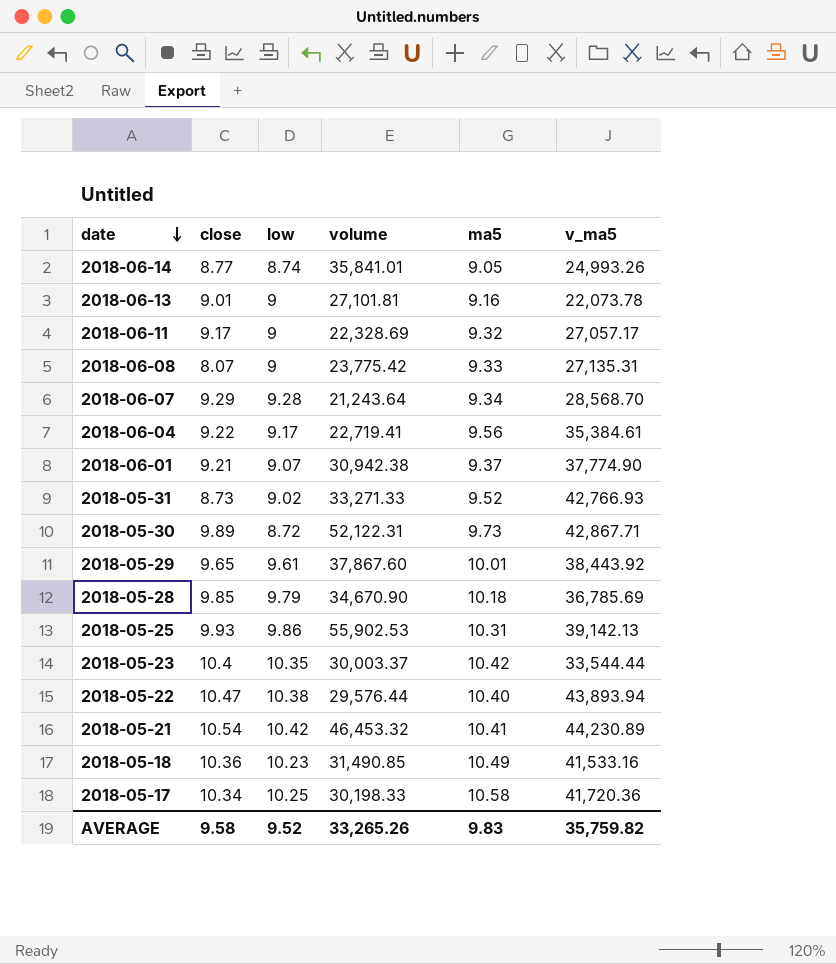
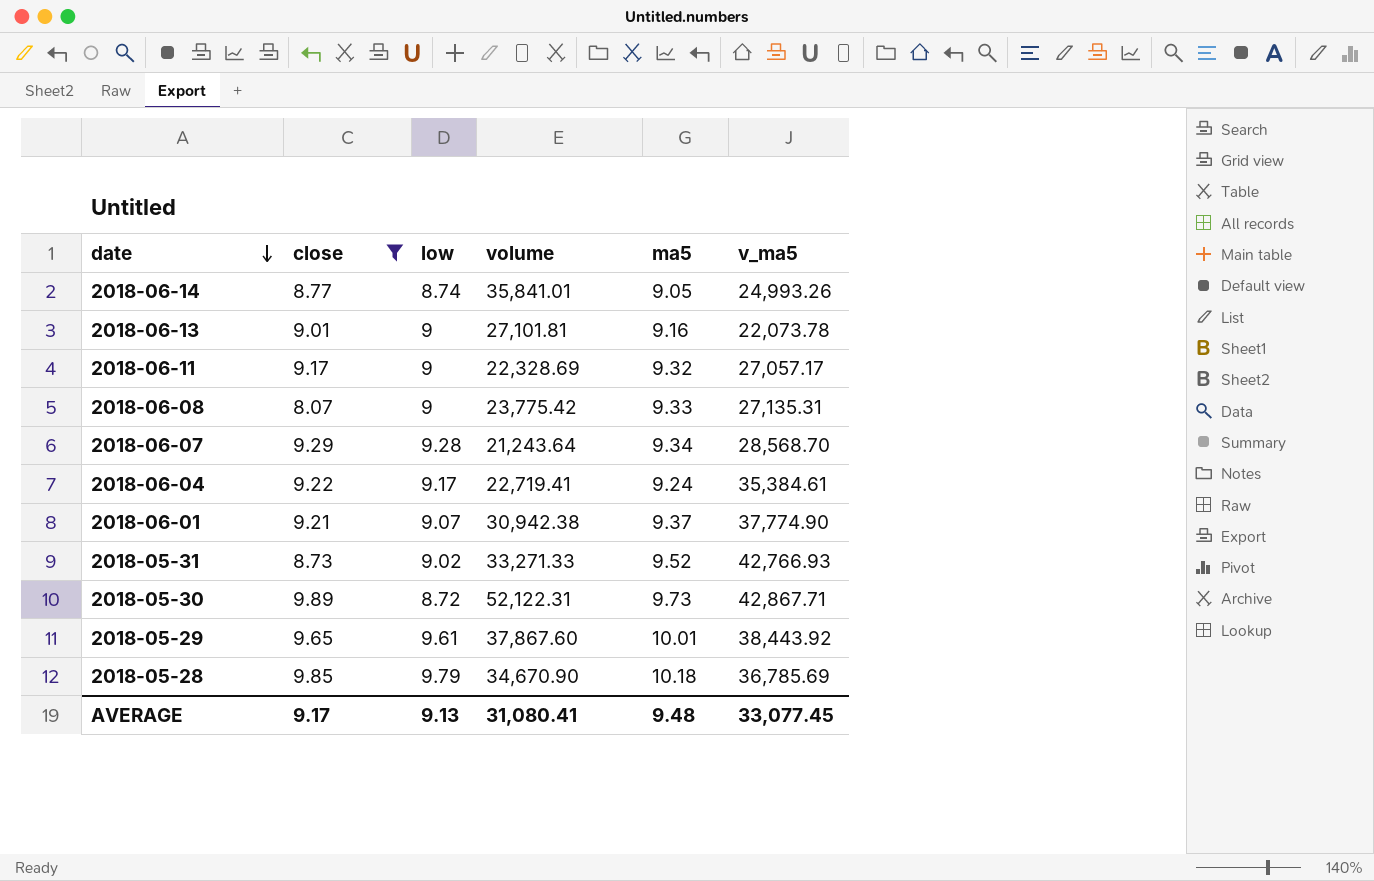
filter: none -> close <= 9.89
2018-06-04 | ma5: 9.56 -> 9.24
AVERAGE | close: 9.58 -> 9.17
AVERAGE | low: 9.52 -> 9.13
AVERAGE | volume: 33,265.26 -> 31,080.41
AVERAGE | ma5: 9.83 -> 9.48
AVERAGE | v_ma5: 35,759.82 -> 33,077.45

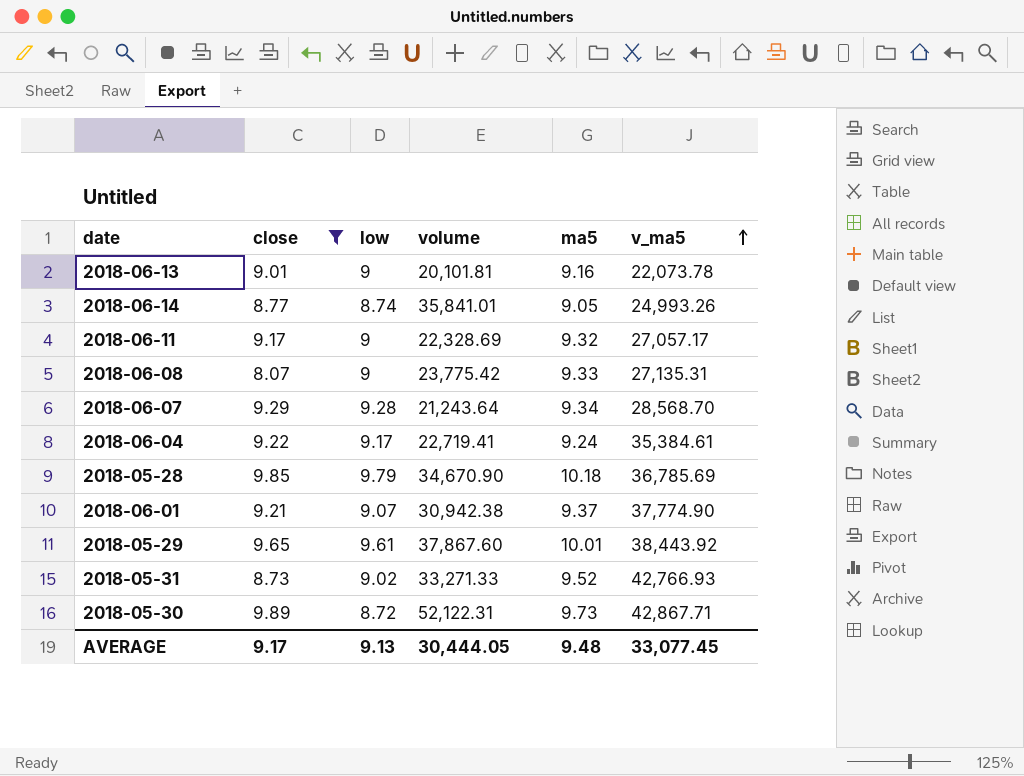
row order: date descending -> v_ma5 ascending
2018-06-13 | volume: 27,101.81 -> 20,101.81
AVERAGE | volume: 31,080.41 -> 30,444.05

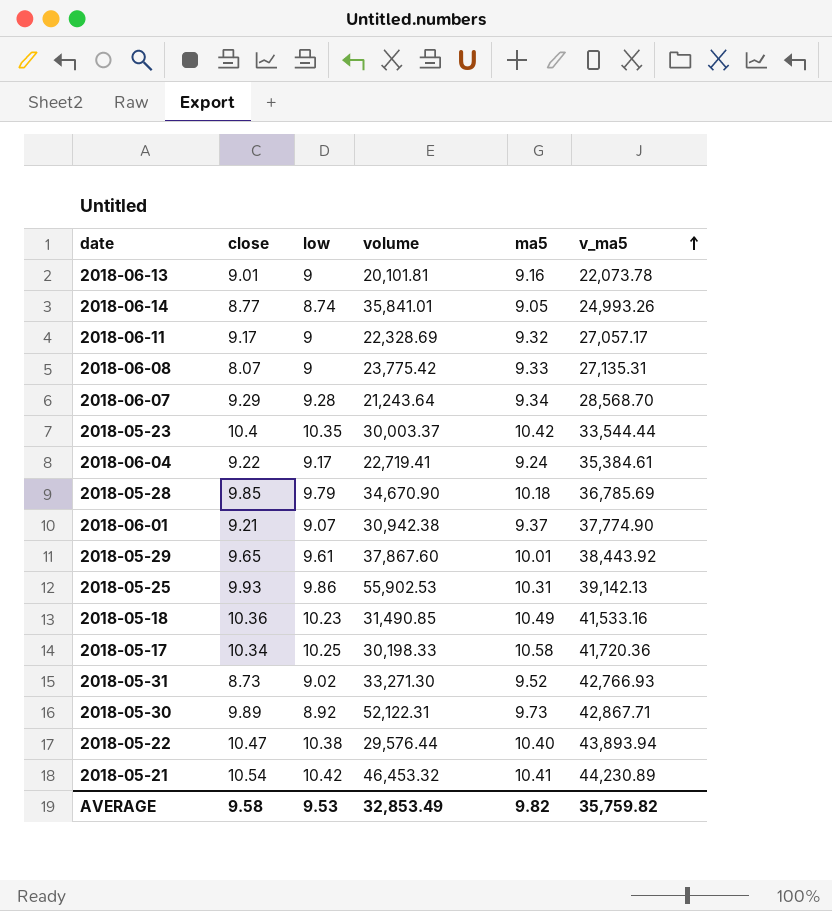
filter: close <= 9.89 -> none
2018-05-31 | volume: 33,271.33 -> 33,271.30
2018-05-30 | low: 8.72 -> 8.92
AVERAGE | close: 9.17 -> 9.58
AVERAGE | low: 9.13 -> 9.53
AVERAGE | volume: 30,444.05 -> 32,853.49
AVERAGE | ma5: 9.48 -> 9.82
AVERAGE | v_ma5: 33,077.45 -> 35,759.82

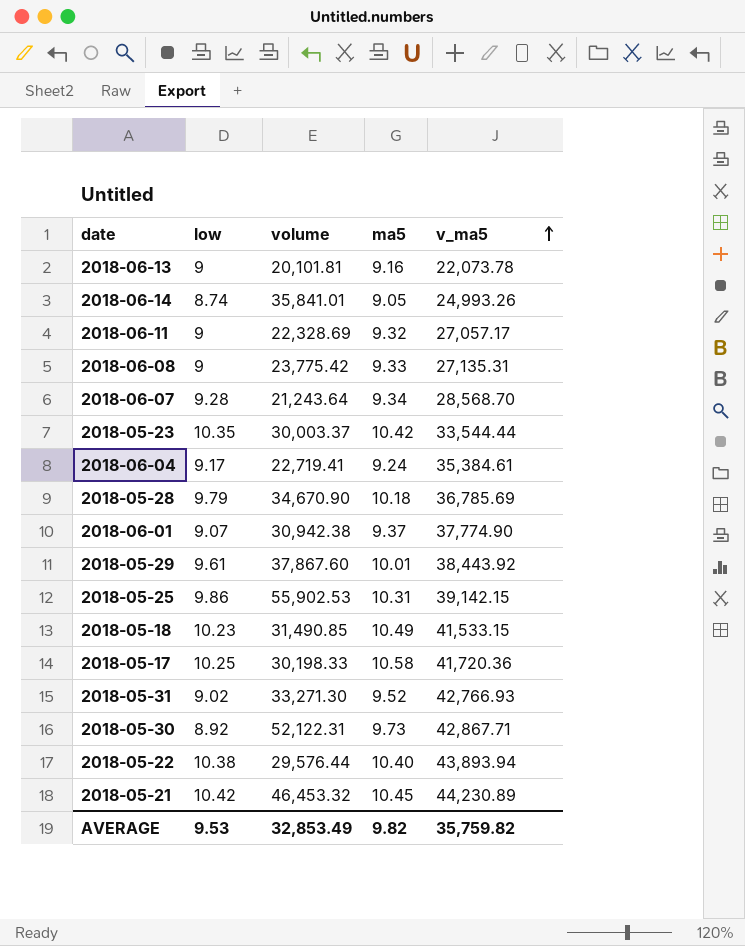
column close | position: 2 -> none
2018-05-25 | v_ma5: 39,142.13 -> 39,142.15
2018-05-18 | v_ma5: 41,533.16 -> 41,533.15
2018-05-21 | ma5: 10.41 -> 10.45

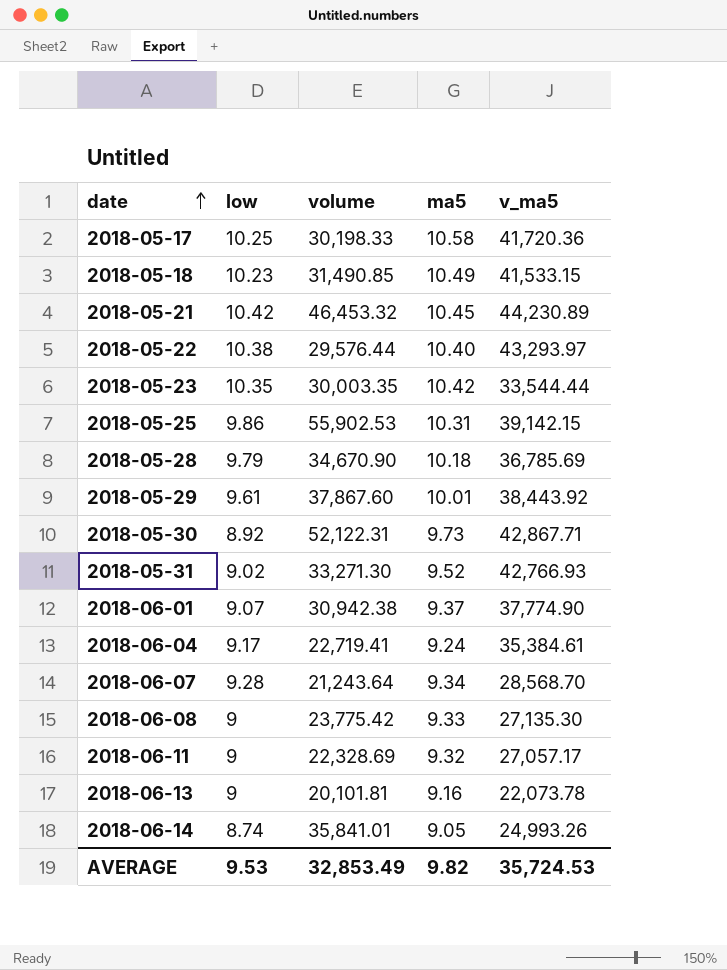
row order: v_ma5 ascending -> date ascending
2018-05-22 | v_ma5: 43,893.94 -> 43,293.97
2018-05-23 | volume: 30,003.37 -> 30,003.35
2018-06-08 | v_ma5: 27,135.31 -> 27,135.30
AVERAGE | v_ma5: 35,759.82 -> 35,724.53

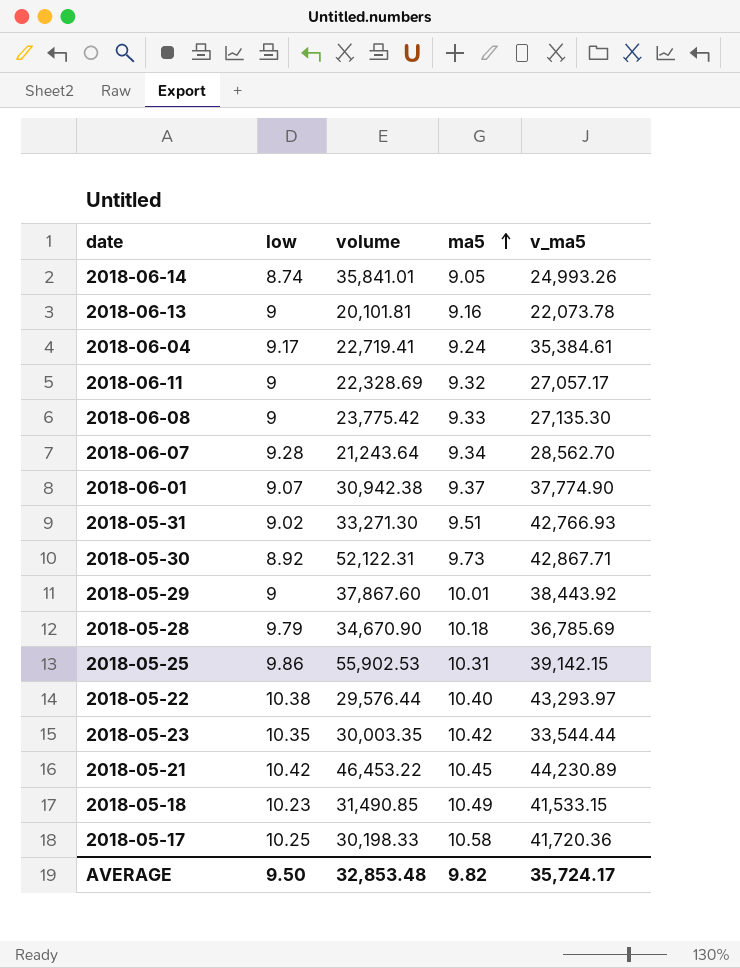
row order: date ascending -> ma5 ascending
2018-06-07 | v_ma5: 28,568.70 -> 28,562.70
2018-05-31 | ma5: 9.52 -> 9.51
2018-05-29 | low: 9.61 -> 9
2018-05-21 | volume: 46,453.32 -> 46,453.22
AVERAGE | low: 9.53 -> 9.50
AVERAGE | volume: 32,853.49 -> 32,853.48
AVERAGE | v_ma5: 35,724.53 -> 35,724.17

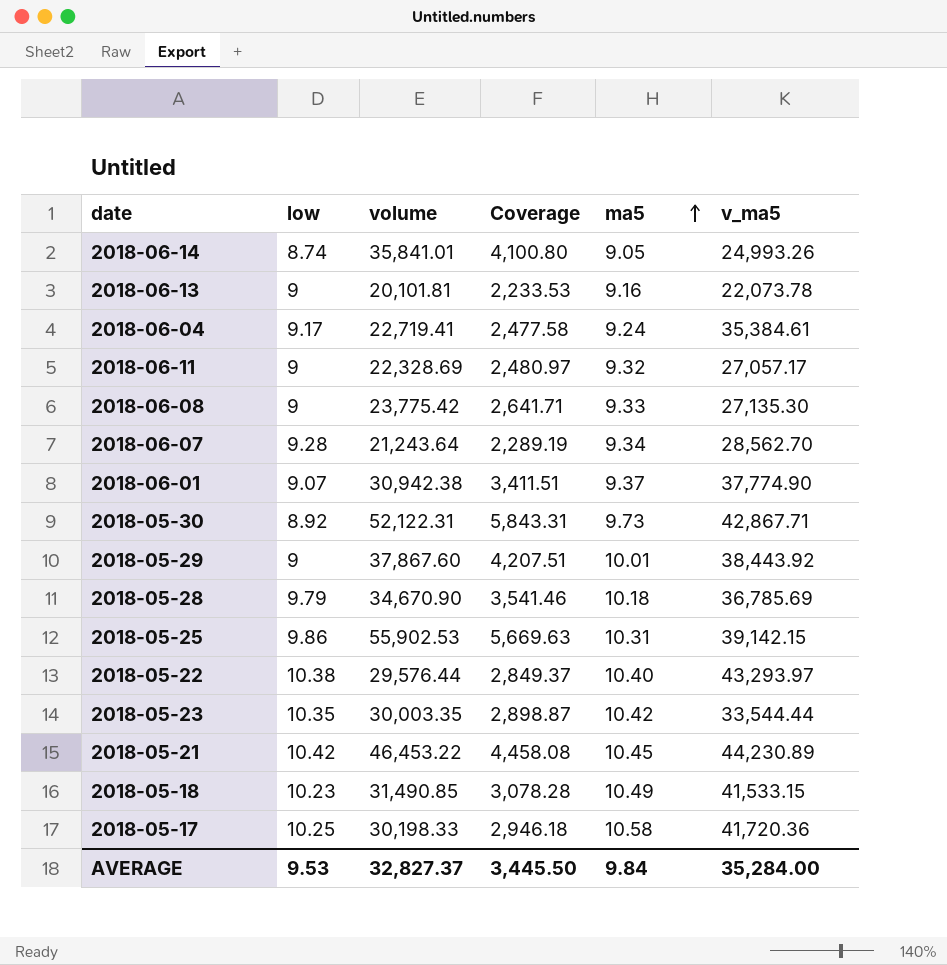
column Coverage | formula: none -> [volume] / [low]
row 2018-05-31: 9.02 | 33,271.30 | 9.51 | 42,766.93 -> none
AVERAGE | low: 9.50 -> 9.53
AVERAGE | volume: 32,853.48 -> 32,827.37
AVERAGE | ma5: 9.82 -> 9.84
AVERAGE | v_ma5: 35,724.17 -> 35,284.00

